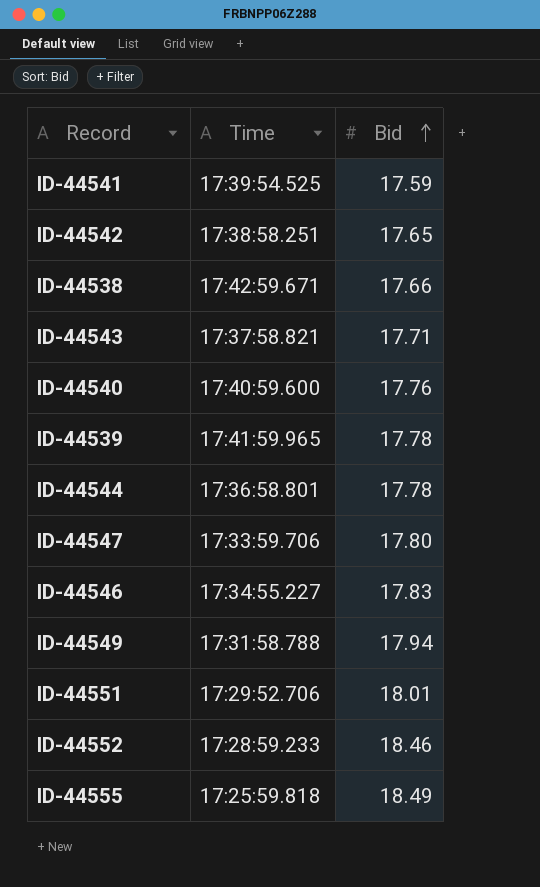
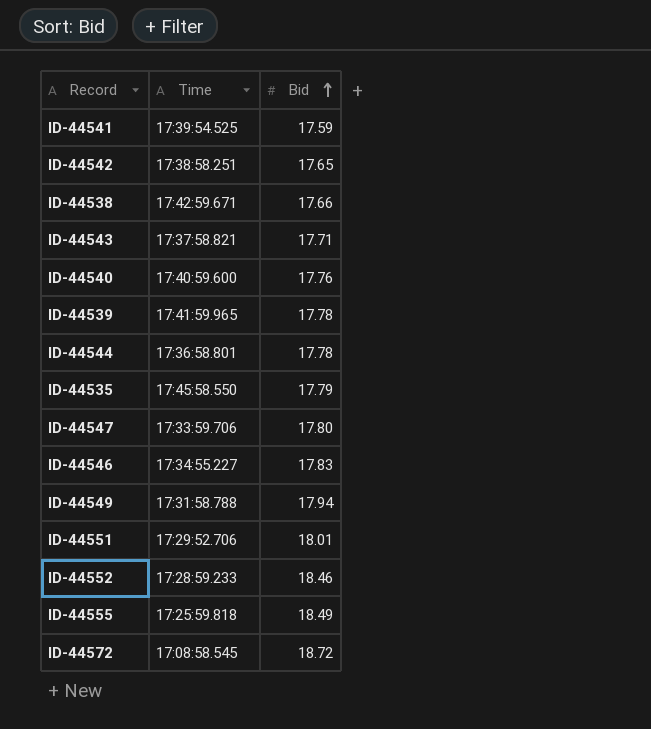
row ID-44535: none -> 17:45:58.550 | 17.79
row ID-44572: none -> 17:08:58.545 | 18.72

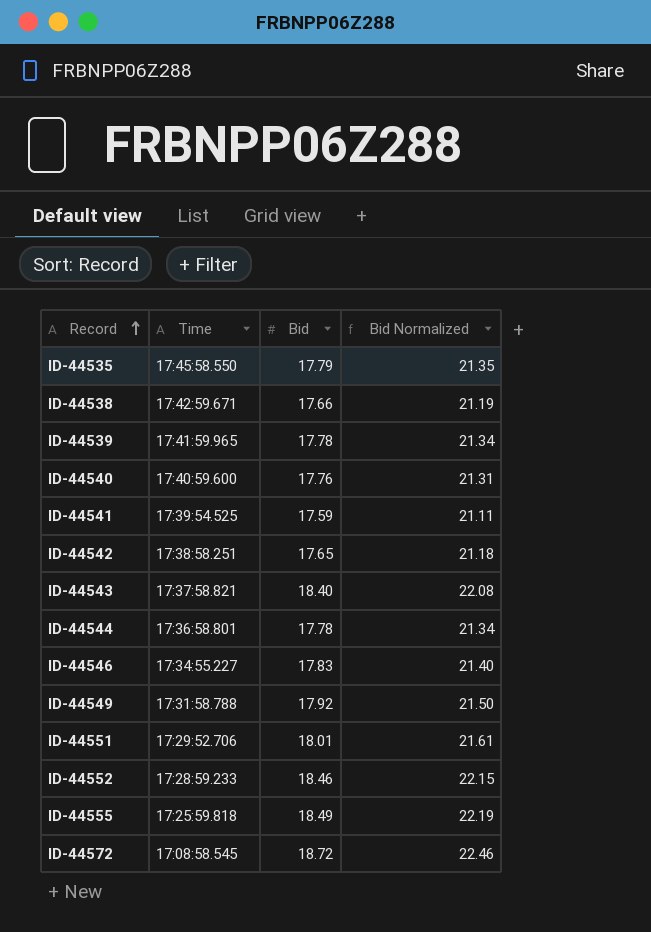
row order: Bid ascending -> Record ascending
column Bid Normalized | formula: none -> [Bid] * 1.2
row ID-44547: 17:33:59.706 | 17.80 -> none
ID-44543 | Bid: 17.71 -> 18.40
ID-44549 | Bid: 17.94 -> 17.92

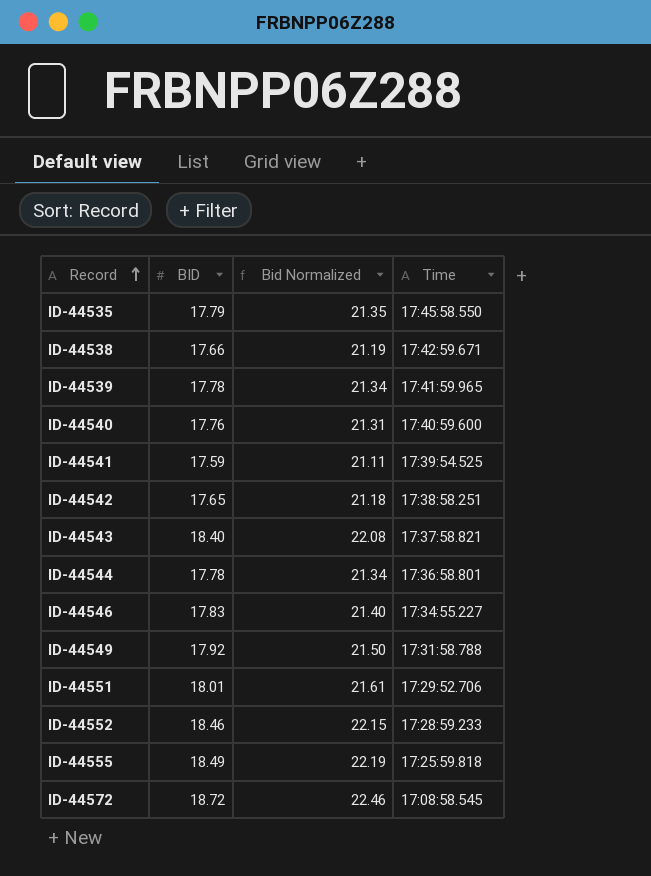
column name: Bid -> BID
column Time | position: 2 -> 4

